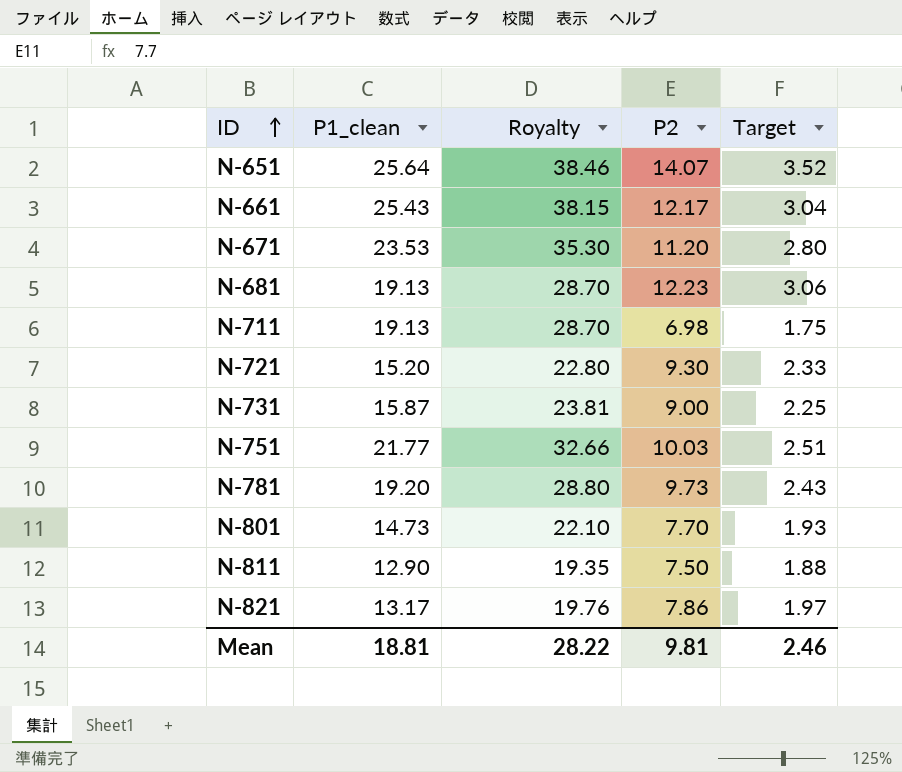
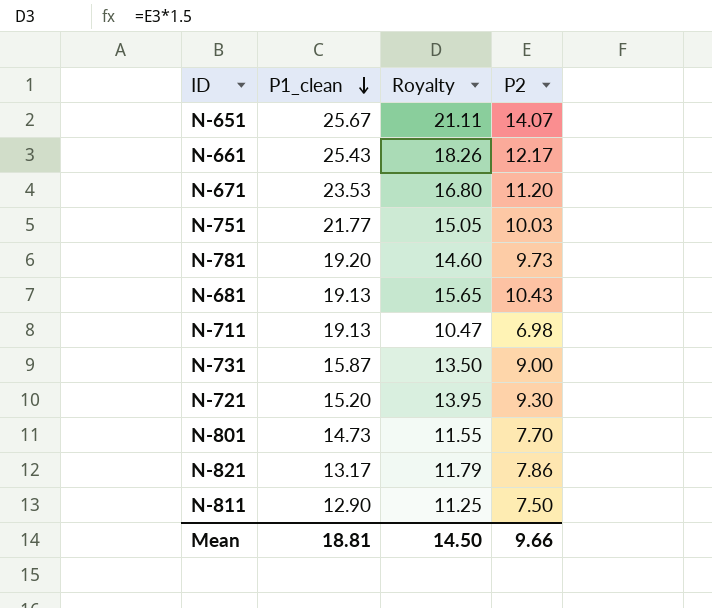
row order: ID ascending -> P1_clean descending
column Target | formula: [P2] * 0.25 -> none
column Royalty | formula: [P1_clean] * 1.5 -> [P2] * 1.5
N-651 | P1_clean: 25.64 -> 25.67
N-681 | P2: 12.23 -> 10.43
Mean | Royalty: 28.22 -> 14.50
Mean | P2: 9.81 -> 9.66

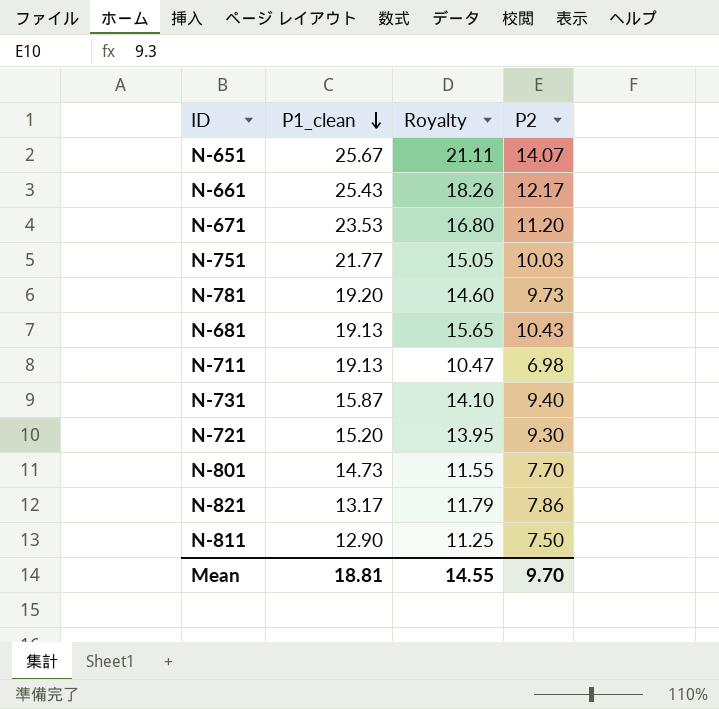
N-731 | Royalty: 13.50 -> 14.10
N-731 | P2: 9.00 -> 9.40
Mean | Royalty: 14.50 -> 14.55
Mean | P2: 9.66 -> 9.70

